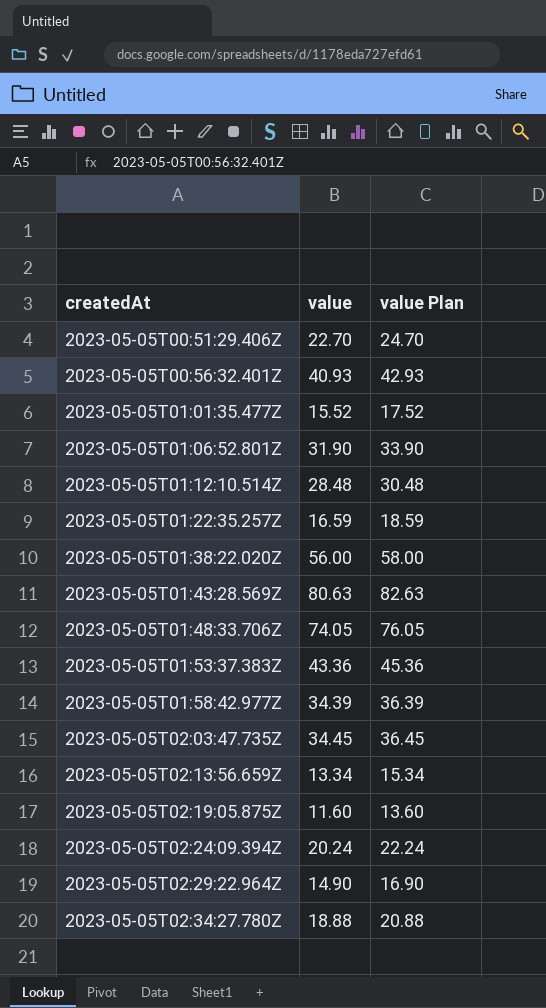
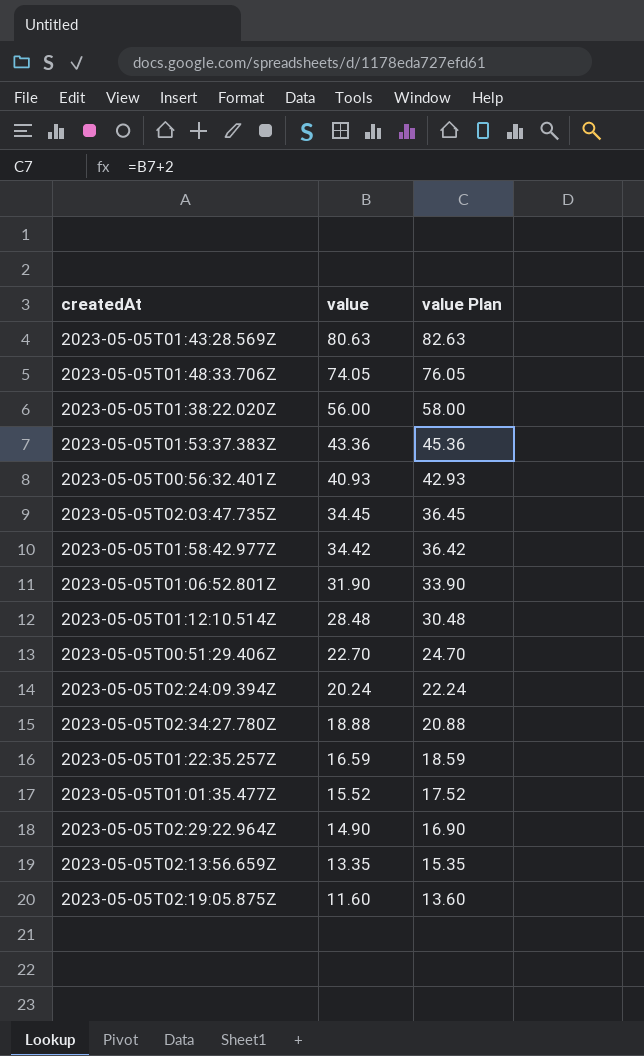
row order: createdAt ascending -> value descending
2023-05-05T01:58:42.977Z | value: 34.39 -> 34.42
2023-05-05T01:58:42.977Z | value Plan: 36.39 -> 36.42
2023-05-05T02:13:56.659Z | value: 13.34 -> 13.35
2023-05-05T02:13:56.659Z | value Plan: 15.34 -> 15.35

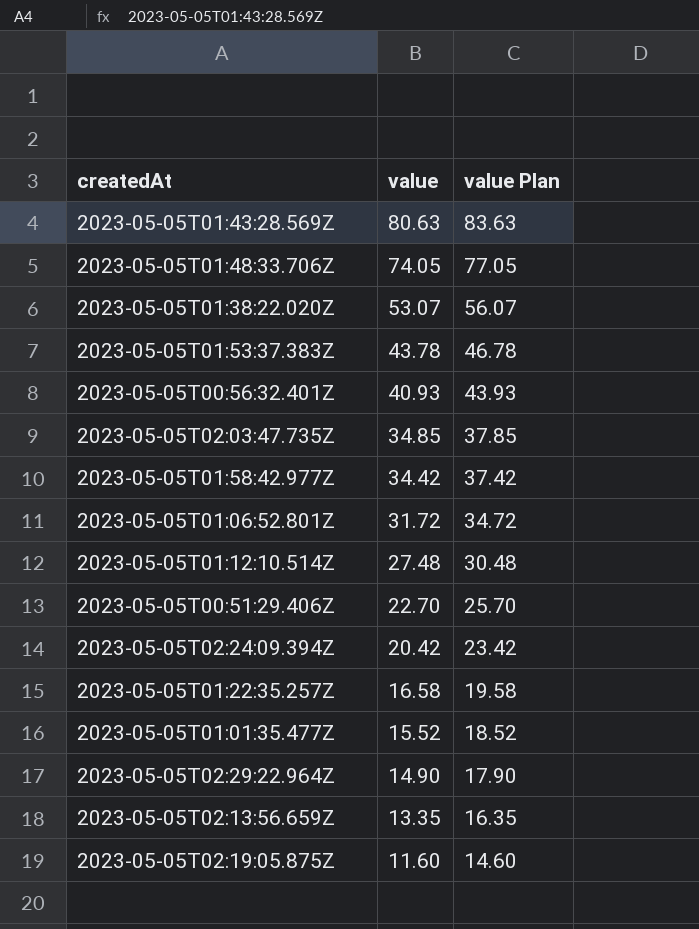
column value Plan | formula: [value] + 2 -> [value] + 3
row 2023-05-05T02:34:27.780Z: 18.88 | 20.88 -> none
2023-05-05T01:38:22.020Z | value: 56.00 -> 53.07
2023-05-05T01:53:37.383Z | value: 43.36 -> 43.78
2023-05-05T02:03:47.735Z | value: 34.45 -> 34.85
2023-05-05T01:06:52.801Z | value: 31.90 -> 31.72
2023-05-05T01:12:10.514Z | value: 28.48 -> 27.48
2023-05-05T02:24:09.394Z | value: 20.24 -> 20.42
2023-05-05T01:22:35.257Z | value: 16.59 -> 16.58

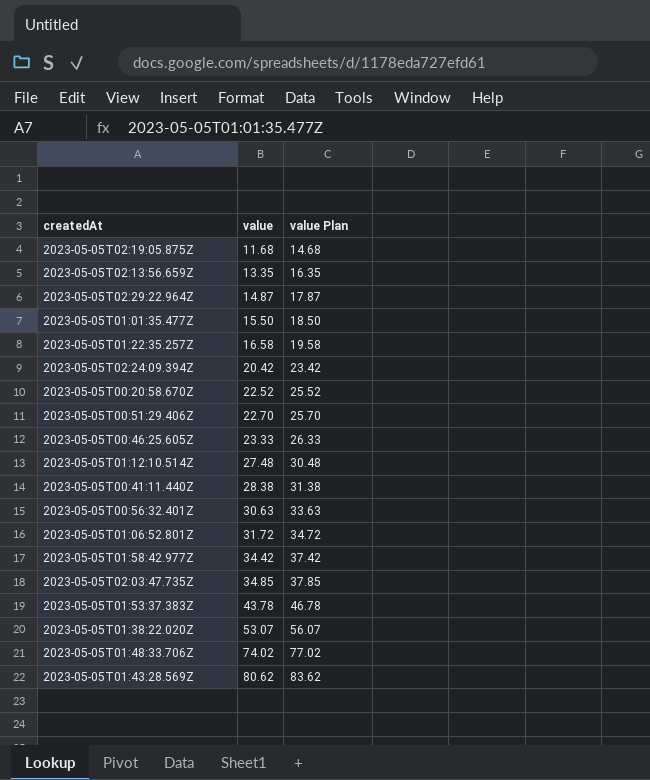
row order: value descending -> value ascending
2023-05-05T02:19:05.875Z | value: 11.60 -> 11.68
2023-05-05T02:19:05.875Z | value Plan: 14.60 -> 14.68
2023-05-05T02:29:22.964Z | value: 14.90 -> 14.87
2023-05-05T02:29:22.964Z | value Plan: 17.90 -> 17.87
2023-05-05T01:01:35.477Z | value: 15.52 -> 15.50
2023-05-05T01:01:35.477Z | value Plan: 18.52 -> 18.50
row 2023-05-05T00:20:58.670Z: none -> 22.52 | 25.52
row 2023-05-05T00:46:25.605Z: none -> 23.33 | 26.33
row 2023-05-05T00:41:11.440Z: none -> 28.38 | 31.38
2023-05-05T00:56:32.401Z | value: 40.93 -> 30.63
2023-05-05T00:56:32.401Z | value Plan: 43.93 -> 33.63
2023-05-05T01:48:33.706Z | value: 74.05 -> 74.02
2023-05-05T01:48:33.706Z | value Plan: 77.05 -> 77.02
2023-05-05T01:43:28.569Z | value: 80.63 -> 80.62
2023-05-05T01:43:28.569Z | value Plan: 83.63 -> 83.62

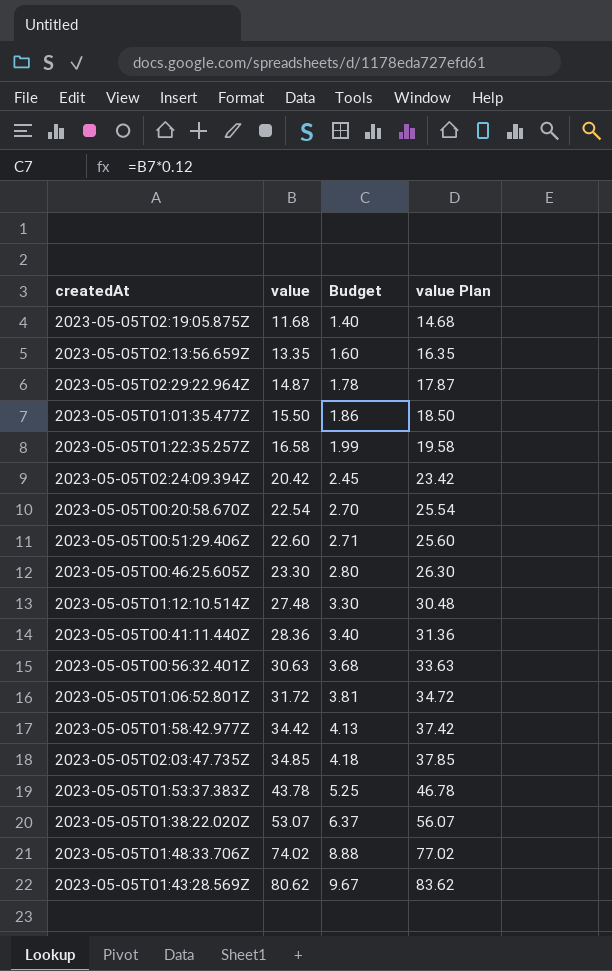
column Budget | formula: none -> [value] * 0.12
2023-05-05T00:20:58.670Z | value: 22.52 -> 22.54
2023-05-05T00:20:58.670Z | value Plan: 25.52 -> 25.54
2023-05-05T00:51:29.406Z | value: 22.70 -> 22.60
2023-05-05T00:51:29.406Z | value Plan: 25.70 -> 25.60
2023-05-05T00:46:25.605Z | value: 23.33 -> 23.30
2023-05-05T00:46:25.605Z | value Plan: 26.33 -> 26.30
2023-05-05T00:41:11.440Z | value: 28.38 -> 28.36
2023-05-05T00:41:11.440Z | value Plan: 31.38 -> 31.36

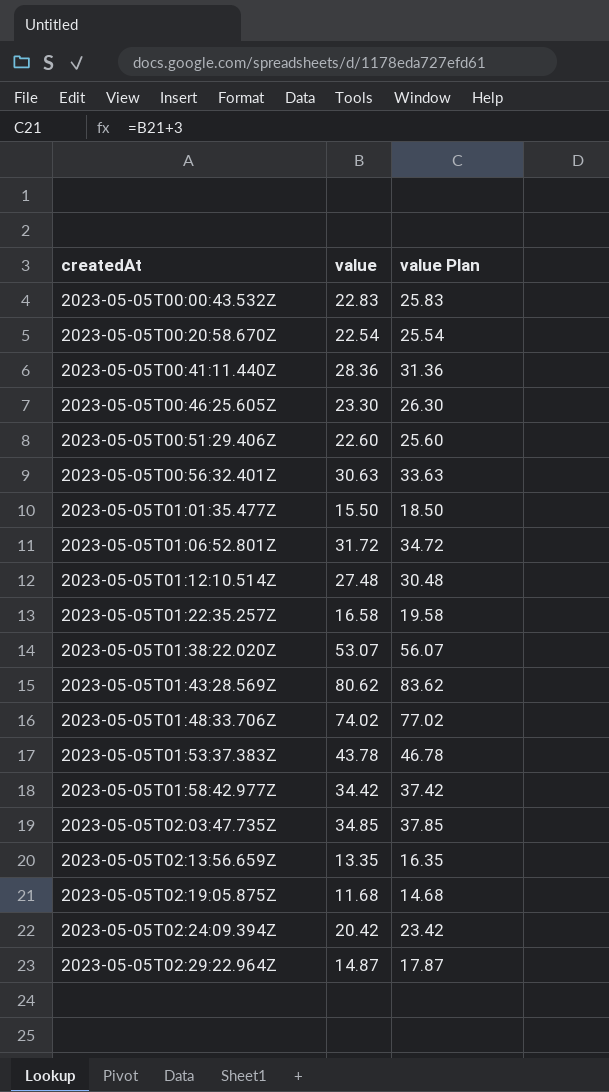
row order: value ascending -> createdAt ascending
column Budget | formula: [value] * 0.12 -> none
row 2023-05-05T00:00:43.532Z: none -> 22.83 | 25.83

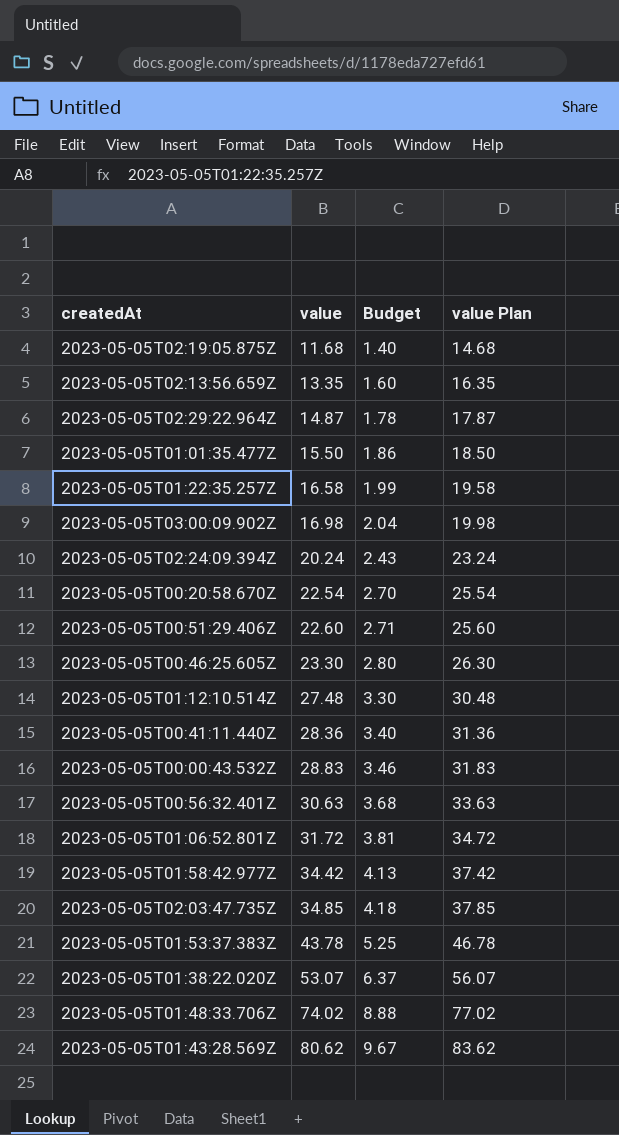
row order: createdAt ascending -> value ascending
column Budget | formula: none -> [value] * 0.12
row 2023-05-05T03:00:09.902Z: none -> 16.98 | 2.04 | 19.98
2023-05-05T02:24:09.394Z | value: 20.42 -> 20.24
2023-05-05T02:24:09.394Z | value Plan: 23.42 -> 23.24
2023-05-05T00:00:43.532Z | value: 22.83 -> 28.83
2023-05-05T00:00:43.532Z | value Plan: 25.83 -> 31.83

